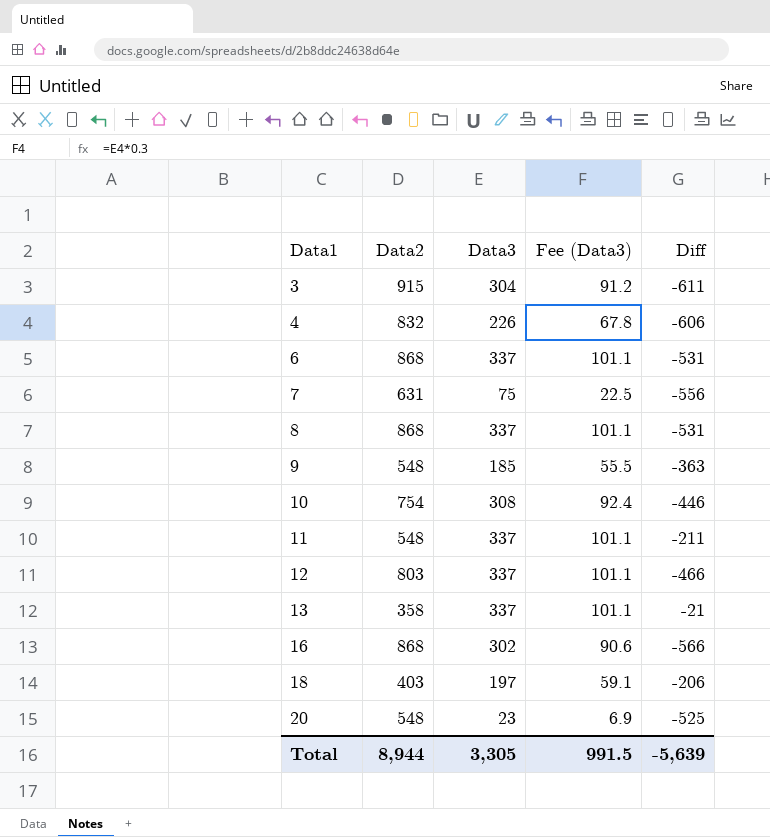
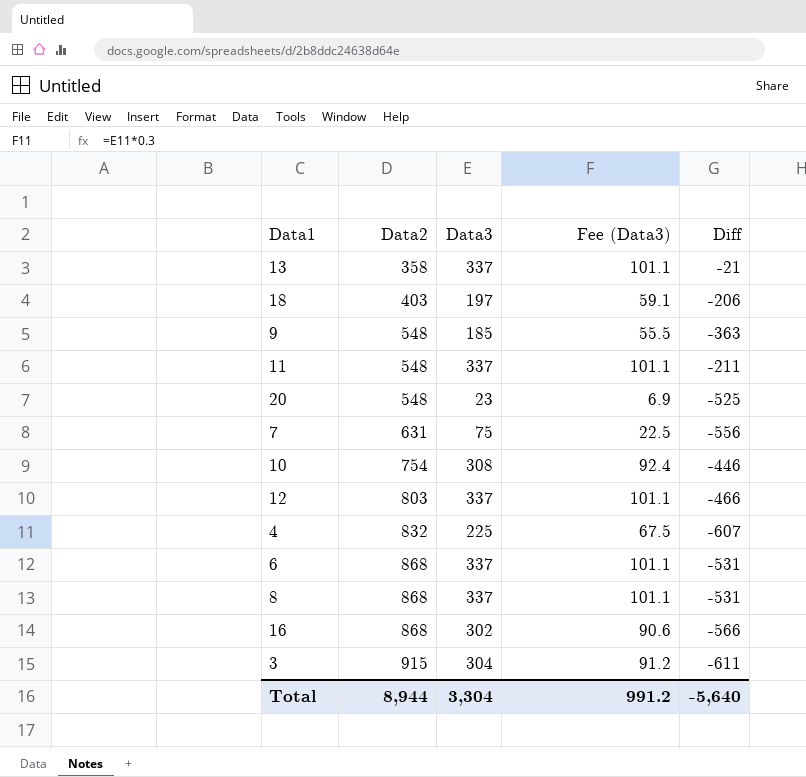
row order: Data1 ascending -> Data2 ascending
4 | Data3: 226 -> 225
4 | Fee (Data3): 67.8 -> 67.5
4 | Diff: -606 -> -607
Total | Data3: 3,305 -> 3,304
Total | Fee (Data3): 991.5 -> 991.2
Total | Diff: -5,639 -> -5,640

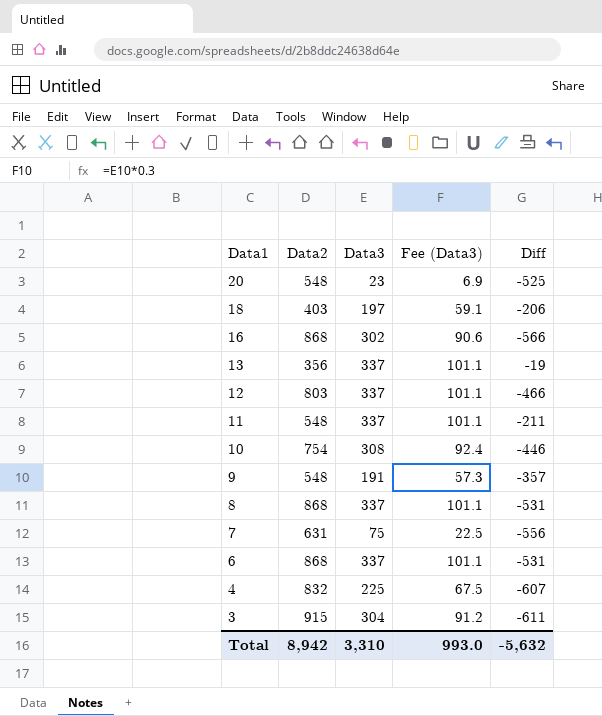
row order: Data2 ascending -> Data1 descending
13 | Data2: 358 -> 356
13 | Diff: -21 -> -19
9 | Data3: 185 -> 191
9 | Fee (Data3): 55.5 -> 57.3
9 | Diff: -363 -> -357
Total | Data2: 8,944 -> 8,942
Total | Data3: 3,304 -> 3,310
Total | Fee (Data3): 991.2 -> 993.0
Total | Diff: -5,640 -> -5,632

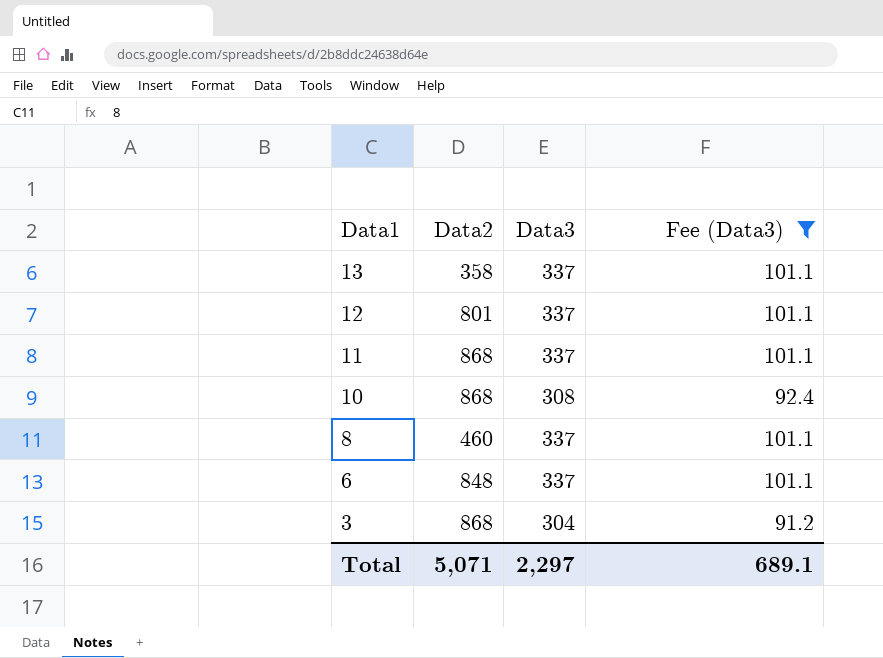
filter: none -> Fee (Data3) >= 91.2
column Diff | formula: [Data3] - [Data2] -> none
13 | Data2: 356 -> 358
12 | Data2: 803 -> 801
11 | Data2: 548 -> 868
10 | Data2: 754 -> 868
8 | Data2: 868 -> 460
6 | Data2: 868 -> 848
3 | Data2: 915 -> 868
Total | Data2: 8,942 -> 5,071
Total | Data3: 3,310 -> 2,297
Total | Fee (Data3): 993.0 -> 689.1

